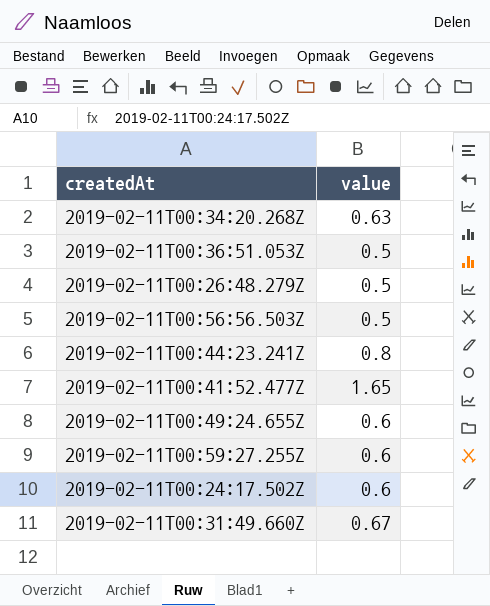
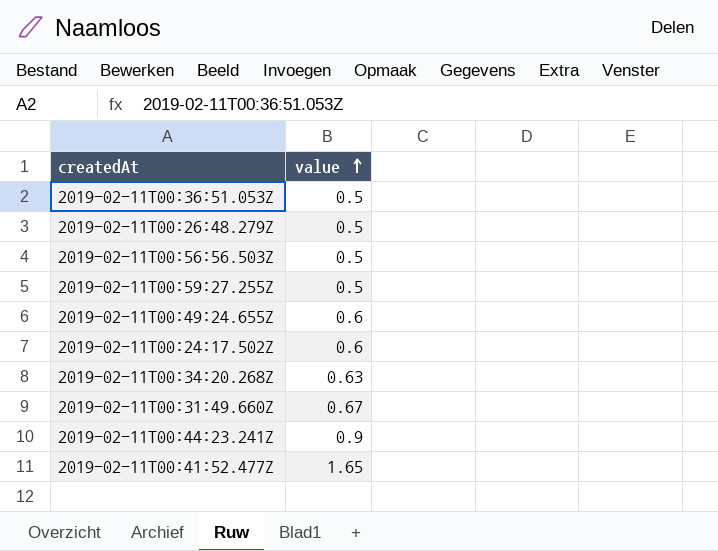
row order: none -> value ascending
2019-02-11T00:59:27.255Z | value: 0.6 -> 0.5
2019-02-11T00:44:23.241Z | value: 0.8 -> 0.9

